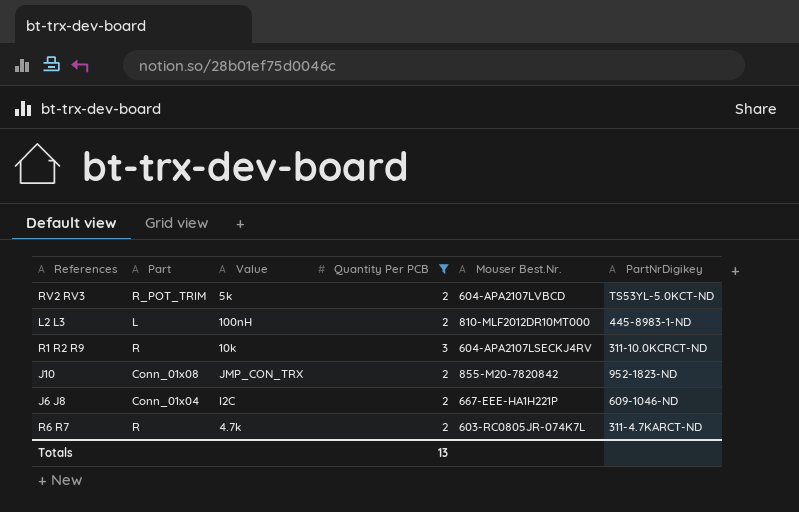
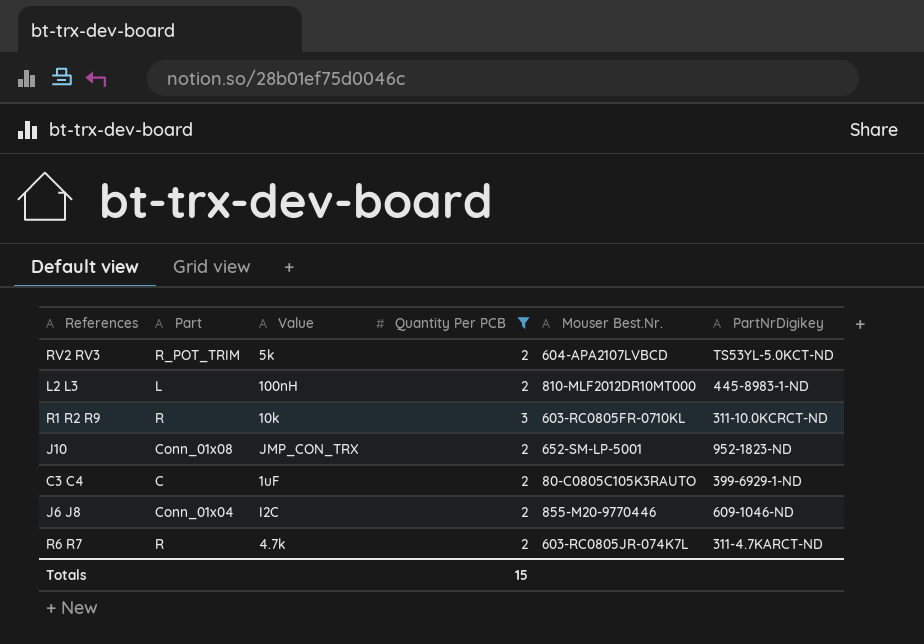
R1 R2 R9 | Mouser Best.Nr.: 604-APA2107LSECKJ4RV -> 603-RC0805FR-0710KL
J10 | Mouser Best.Nr.: 855-M20-7820842 -> 652-SM-LP-5001
row C3 C4: none -> C | 1uF | 2 | 80-C0805C105K3RAUTO | 399-6929-1-ND
J6 J8 | Mouser Best.Nr.: 667-EEE-HA1H221P -> 855-M20-9770446
Totals | Quantity Per PCB: 13 -> 15

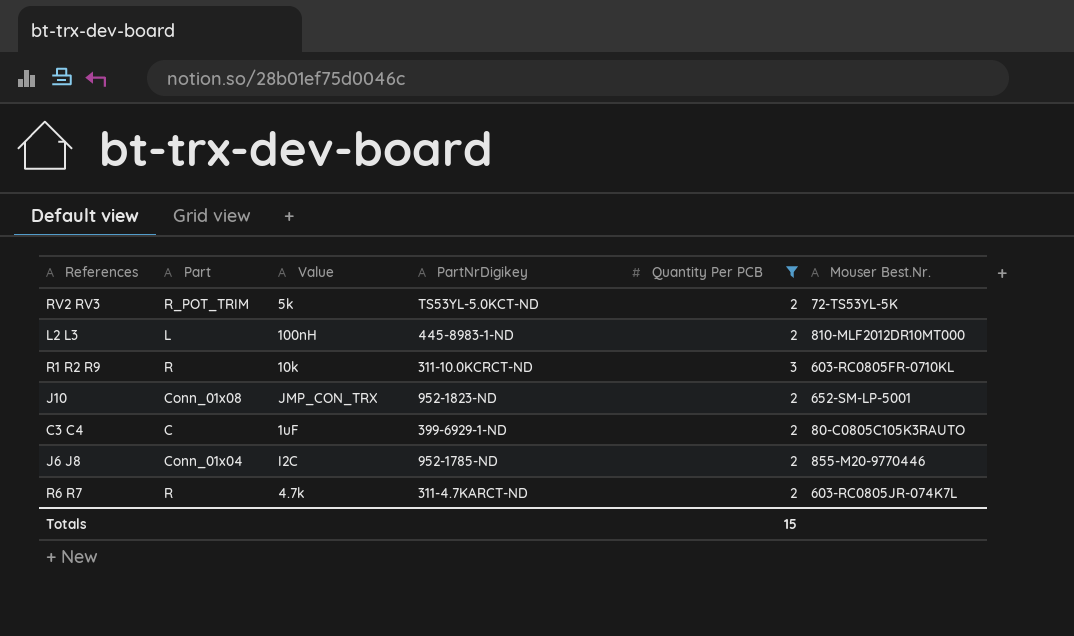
column PartNrDigikey | position: 6 -> 4
RV2 RV3 | Mouser Best.Nr.: 604-APA2107LVBCD -> 72-TS53YL-5K
J6 J8 | PartNrDigikey: 609-1046-ND -> 952-1785-ND

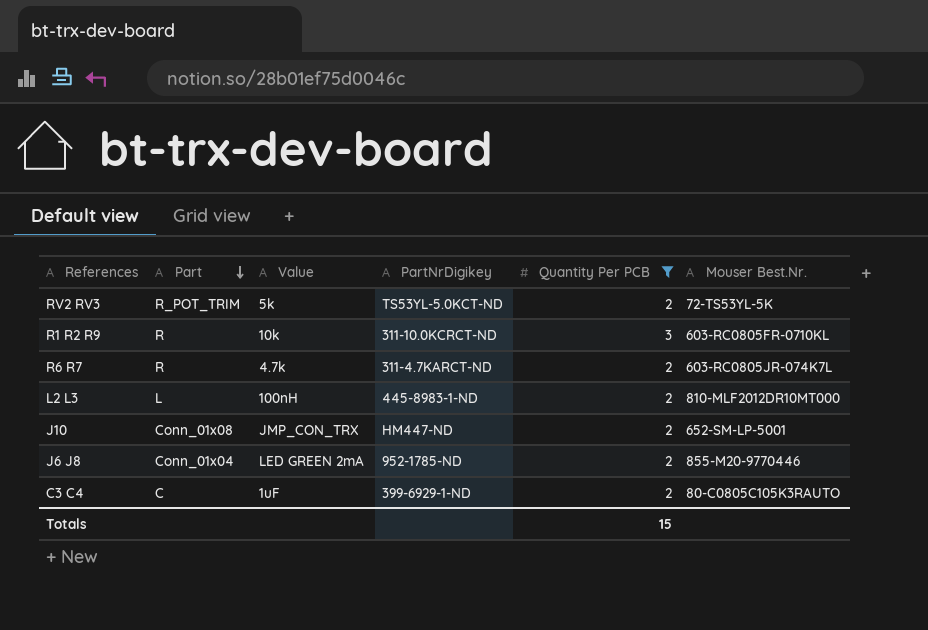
row order: none -> Part descending
J10 | PartNrDigikey: 952-1823-ND -> HM447-ND
J6 J8 | Value: I2C -> LED GREEN 2mA

